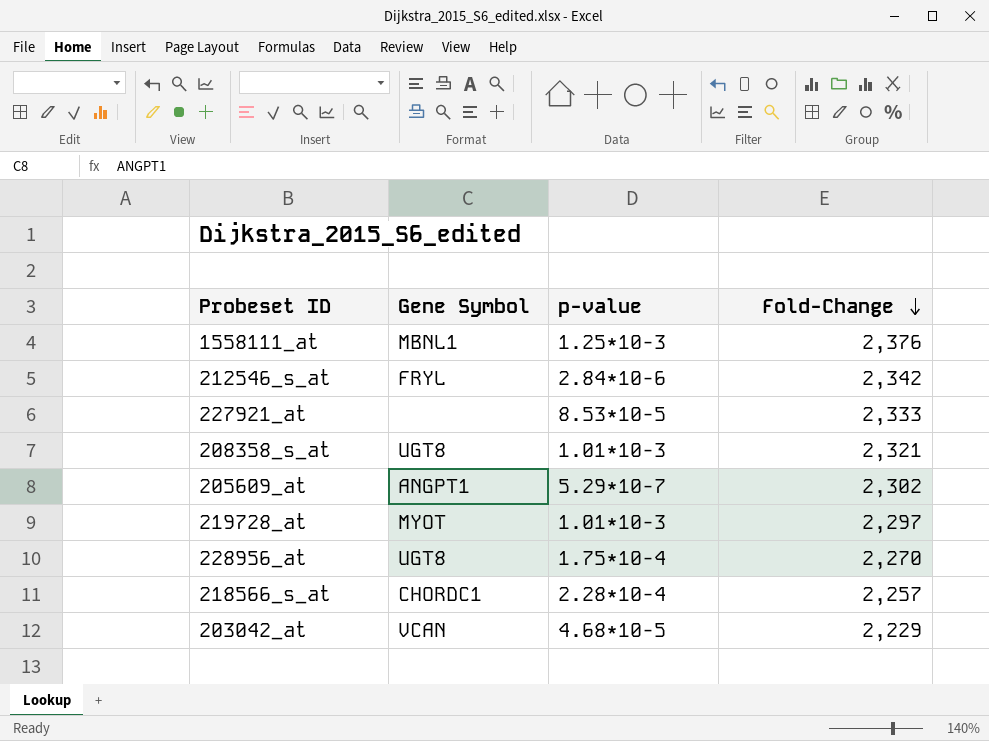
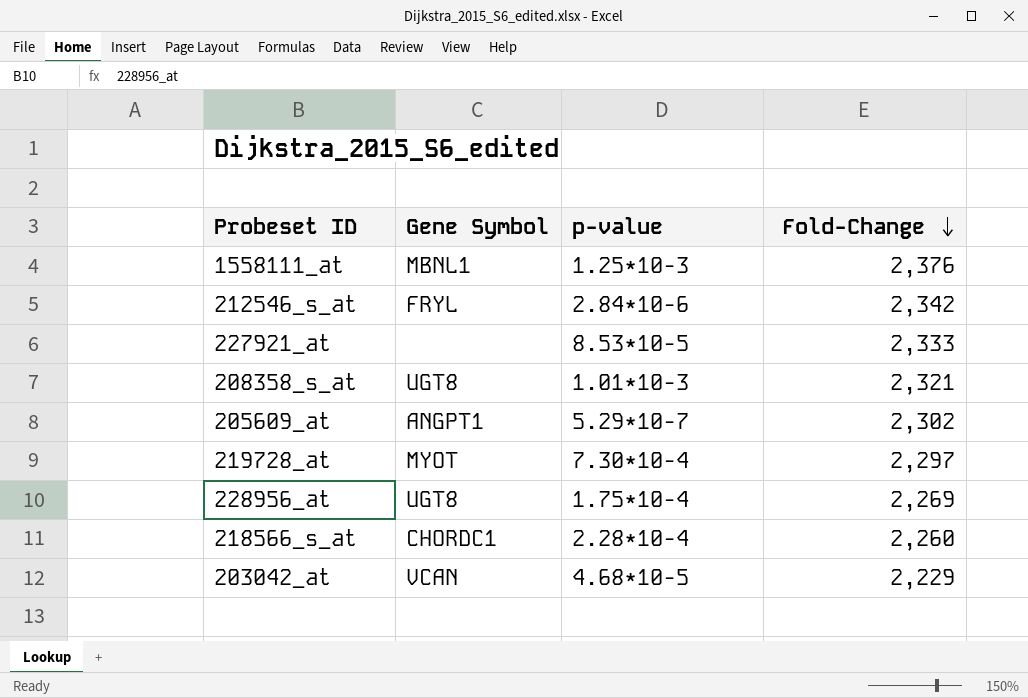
219728_at | p-value: 1.01*10-3 -> 7.30*10-4
228956_at | Fold-Change: 2,270 -> 2,269
218566_s_at | Fold-Change: 2,257 -> 2,260

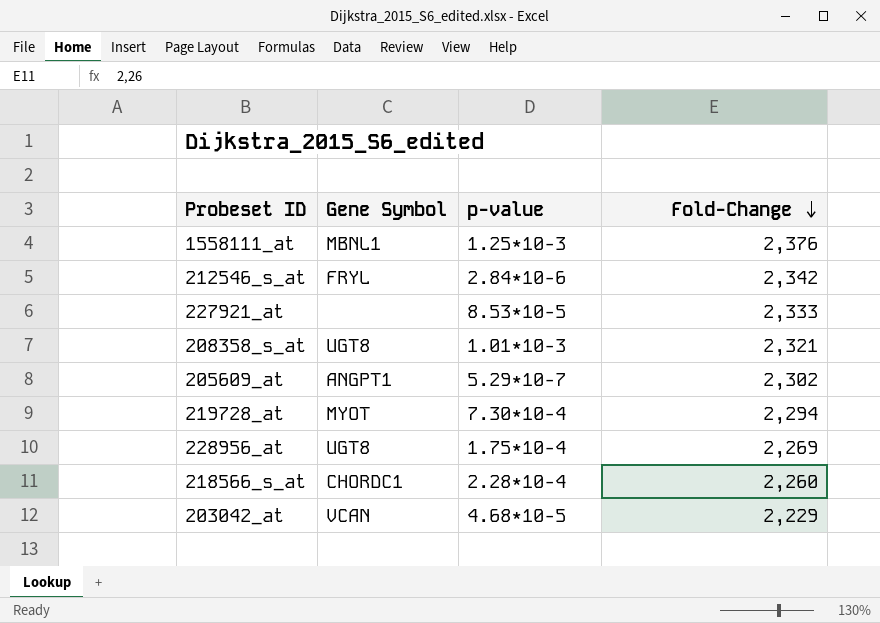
219728_at | Fold-Change: 2,297 -> 2,294

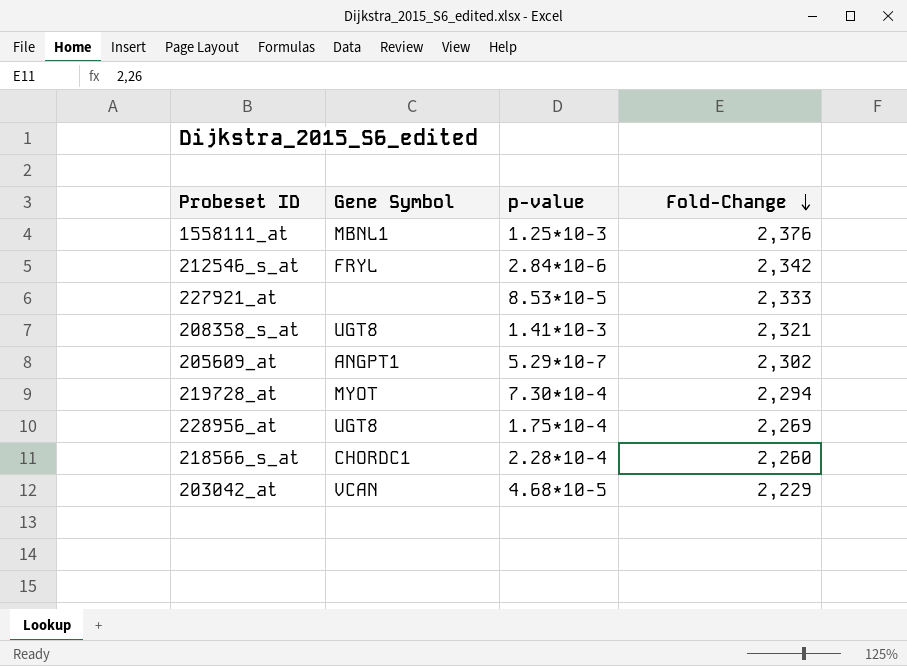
208358_s_at | p-value: 1.01*10-3 -> 1.41*10-3

